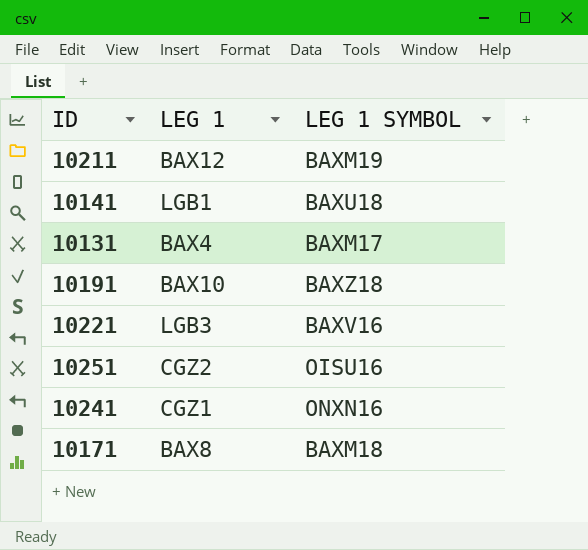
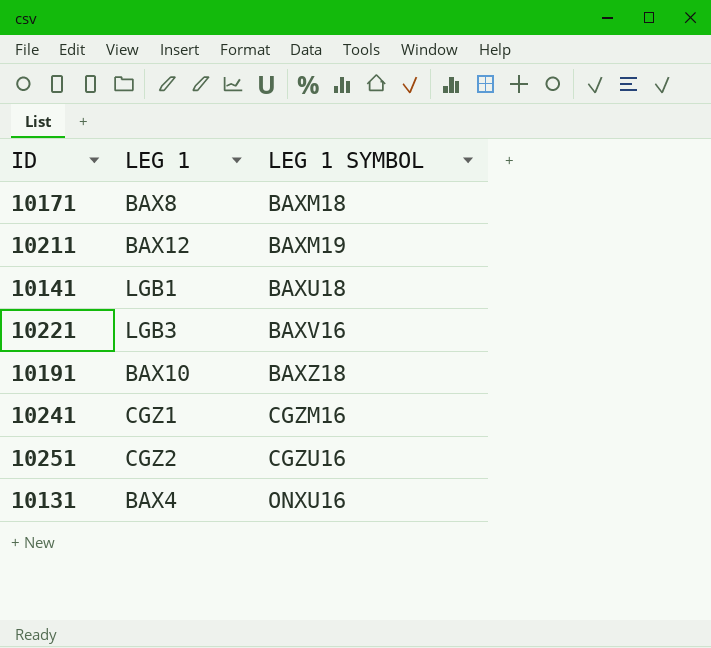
row order: none -> LEG 1 SYMBOL ascending
10241 | LEG 1 SYMBOL: ONXN16 -> CGZM16
10251 | LEG 1 SYMBOL: OISU16 -> CGZU16
10131 | LEG 1 SYMBOL: BAXM17 -> ONXU16

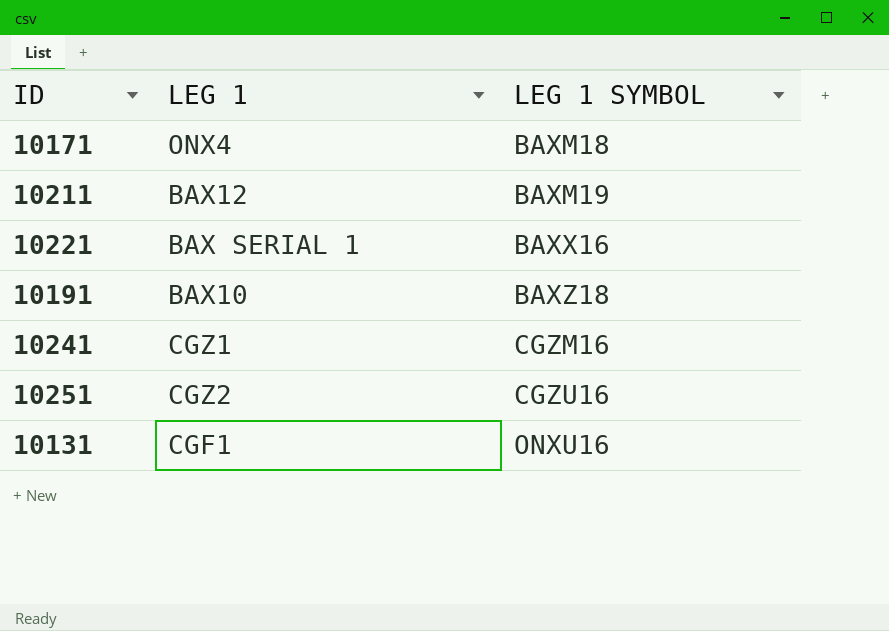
row 10141: LGB1 | BAXU18 -> none
10171 | LEG 1: BAX8 -> ONX4
10221 | LEG 1: LGB3 -> BAX SERIAL 1
10221 | LEG 1 SYMBOL: BAXV16 -> BAXX16
10131 | LEG 1: BAX4 -> CGF1

